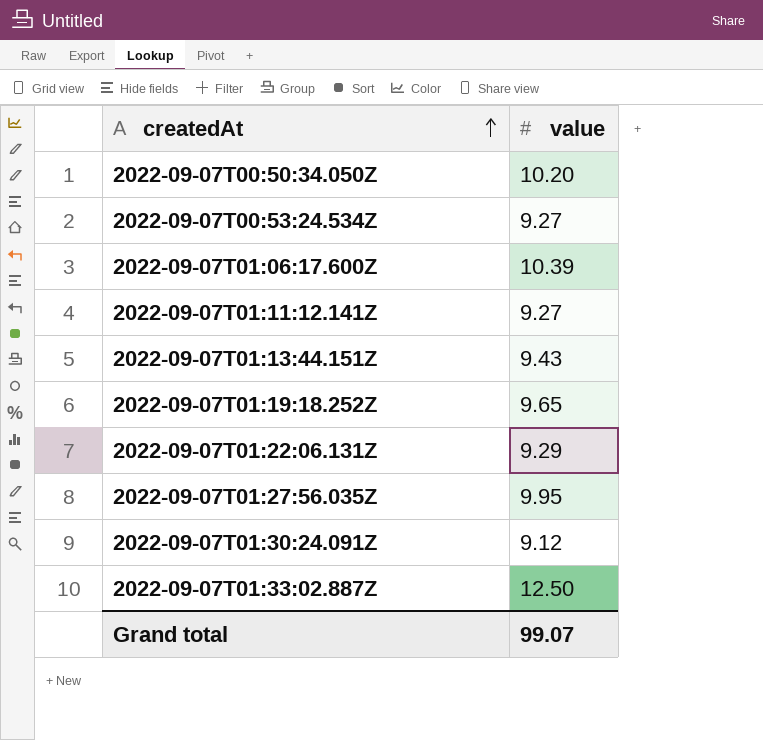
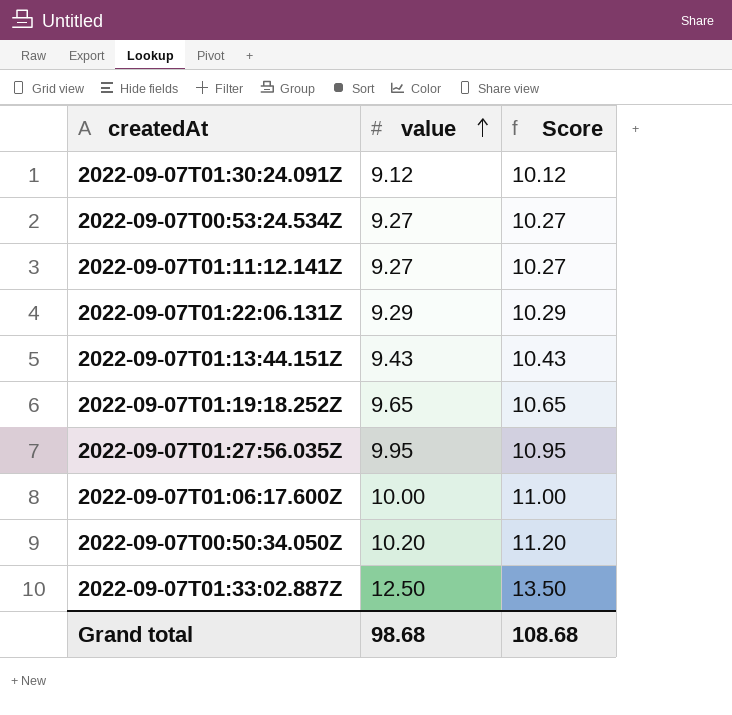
row order: createdAt ascending -> value ascending
column Score | formula: none -> [value] + 1
2022-09-07T01:06:17.600Z | value: 10.39 -> 10.00
Grand total | value: 99.07 -> 98.68

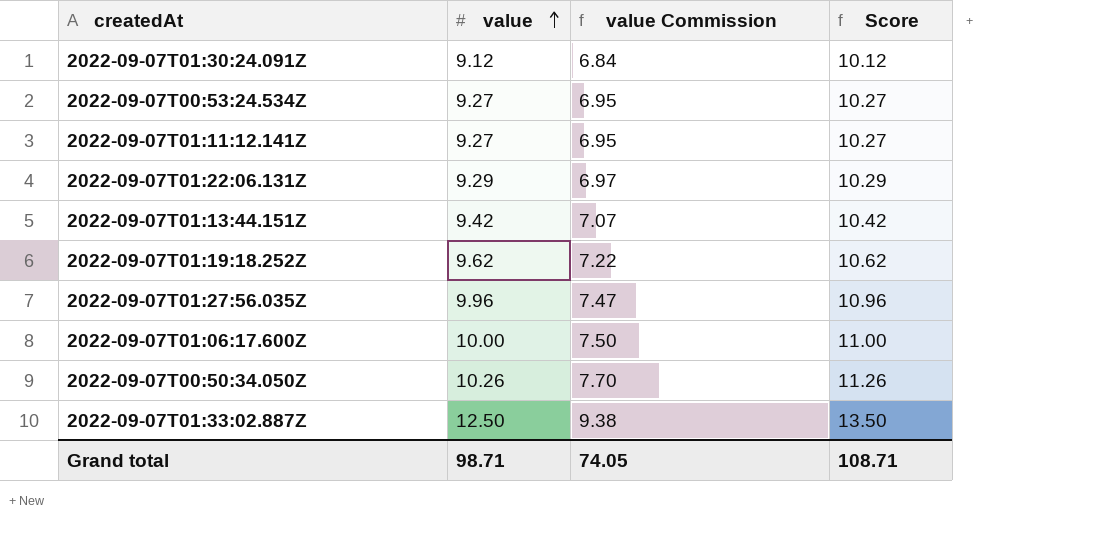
column value Commission | formula: none -> [value] * 0.75
2022-09-07T01:13:44.151Z | value: 9.43 -> 9.42
2022-09-07T01:13:44.151Z | Score: 10.43 -> 10.42
2022-09-07T01:19:18.252Z | value: 9.65 -> 9.62
2022-09-07T01:19:18.252Z | Score: 10.65 -> 10.62
2022-09-07T01:27:56.035Z | value: 9.95 -> 9.96
2022-09-07T01:27:56.035Z | Score: 10.95 -> 10.96
2022-09-07T00:50:34.050Z | value: 10.20 -> 10.26
2022-09-07T00:50:34.050Z | Score: 11.20 -> 11.26
Grand total | value: 98.68 -> 98.71
Grand total | Score: 108.68 -> 108.71

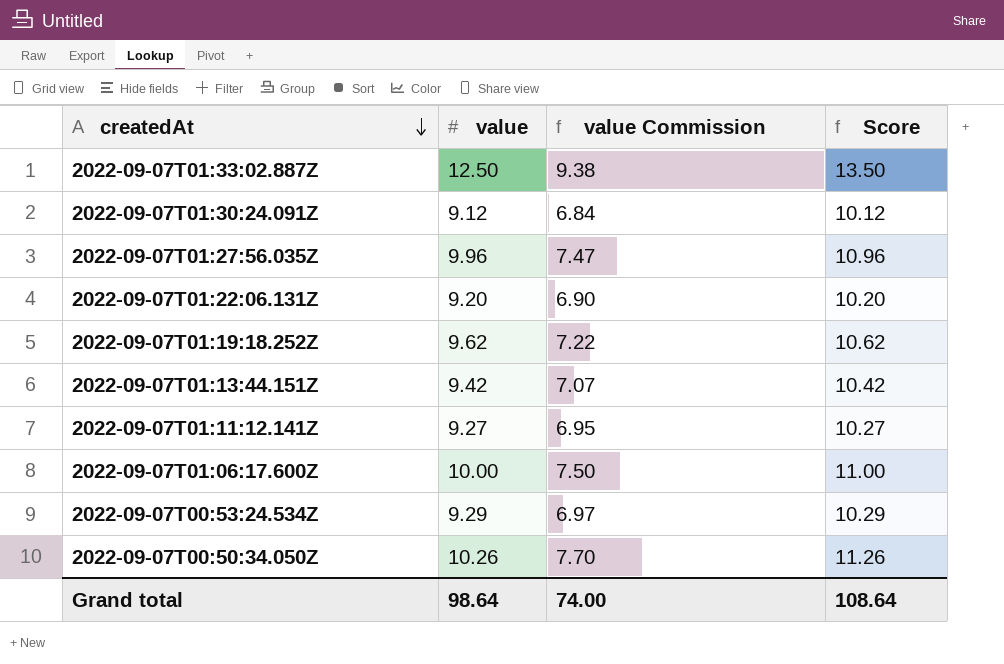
row order: value ascending -> createdAt descending
2022-09-07T01:22:06.131Z | value: 9.29 -> 9.20
2022-09-07T01:22:06.131Z | value Commission: 6.97 -> 6.90
2022-09-07T01:22:06.131Z | Score: 10.29 -> 10.20
2022-09-07T00:53:24.534Z | value: 9.27 -> 9.29
2022-09-07T00:53:24.534Z | value Commission: 6.95 -> 6.97
2022-09-07T00:53:24.534Z | Score: 10.27 -> 10.29
Grand total | value: 98.71 -> 98.64
Grand total | value Commission: 74.05 -> 74.00
Grand total | Score: 108.71 -> 108.64

